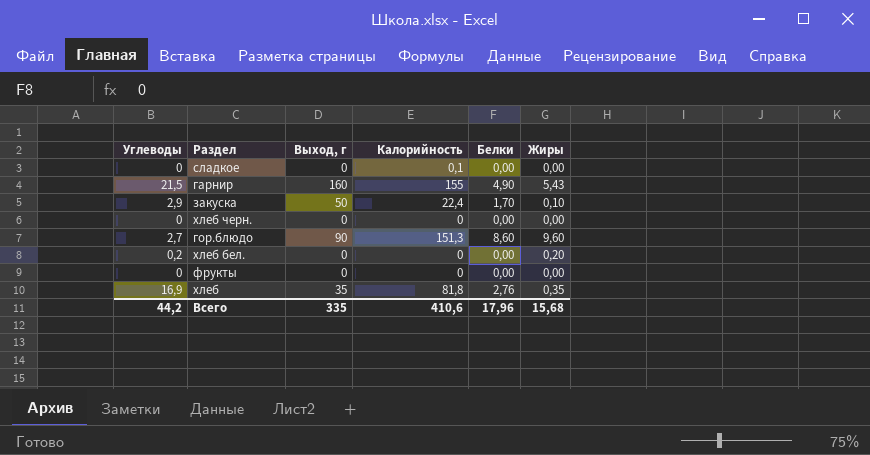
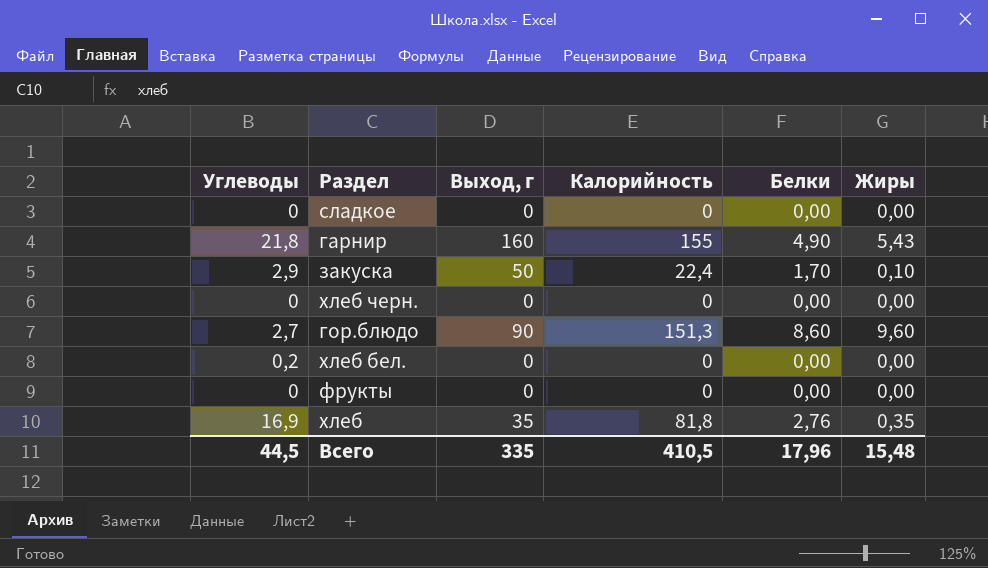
сладкое | Калорийность: 0,1 -> 0
гарнир | Углеводы: 21,5 -> 21,8
хлеб бел. | Жиры: 0,20 -> 0,00
Всего | Углеводы: 44,2 -> 44,5
Всего | Калорийность: 410,6 -> 410,5
Всего | Жиры: 15,68 -> 15,48

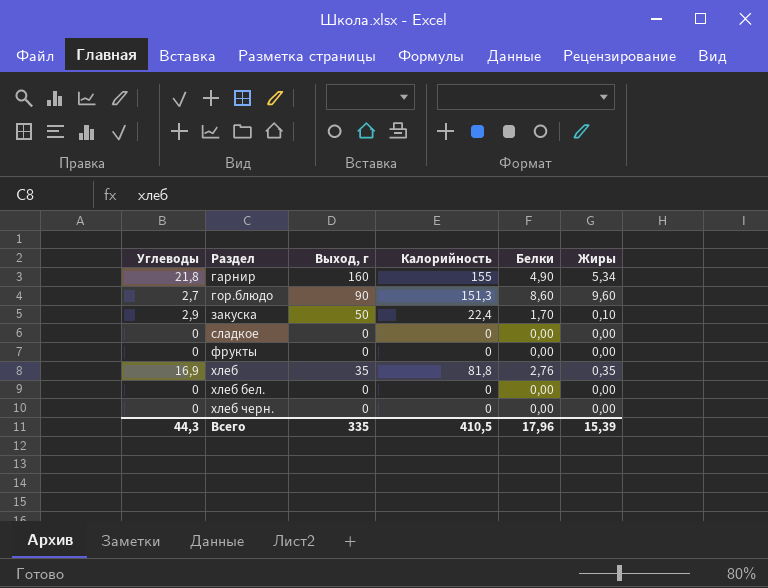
row order: none -> Раздел ascending
гарнир | Жиры: 5,43 -> 5,34
хлеб бел. | Углеводы: 0,2 -> 0
Всего | Углеводы: 44,5 -> 44,3
Всего | Жиры: 15,48 -> 15,39

